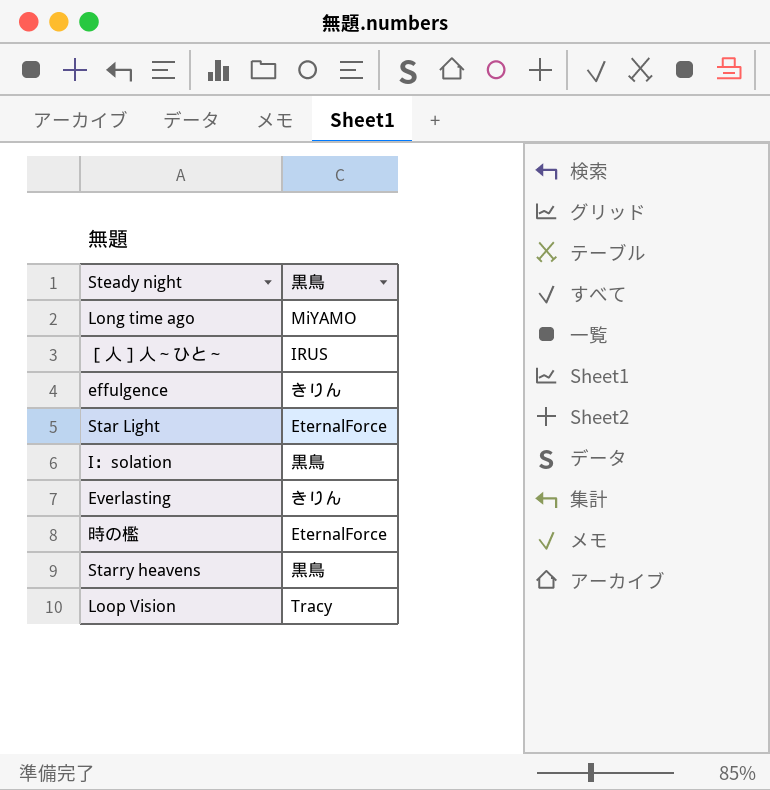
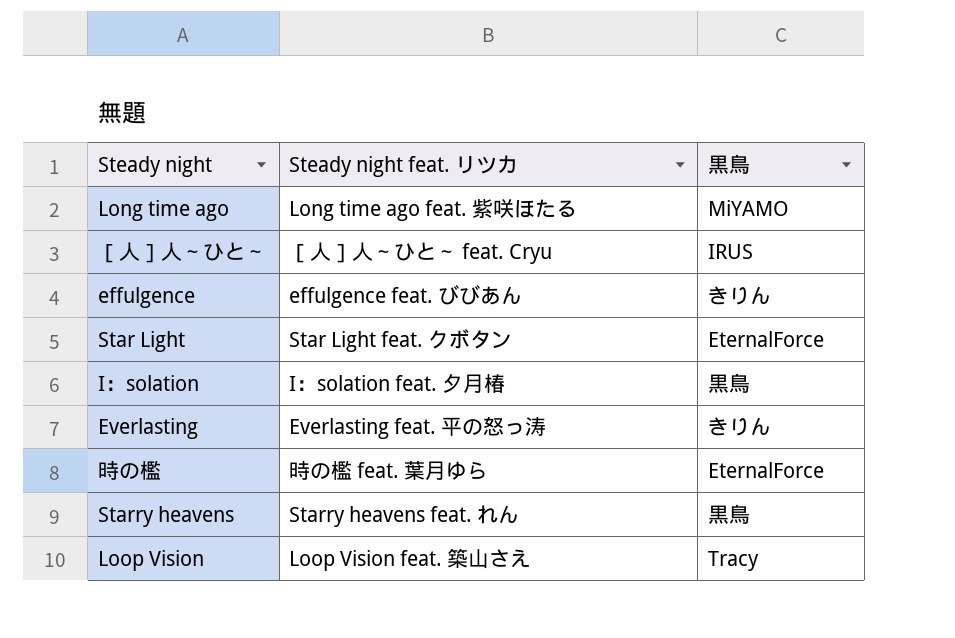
column Steady night feat. リツカ | position: none -> 2

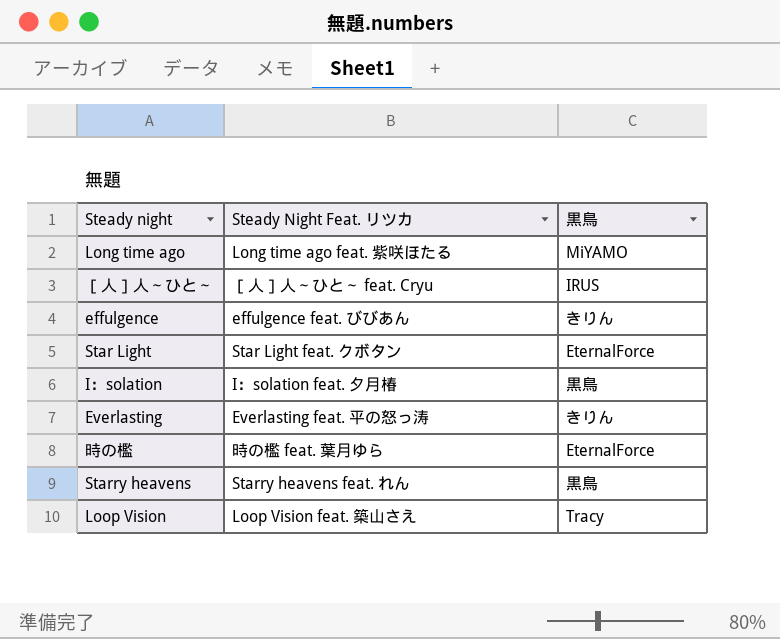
column name: Steady night feat. リツカ -> Steady Night Feat. リツカ

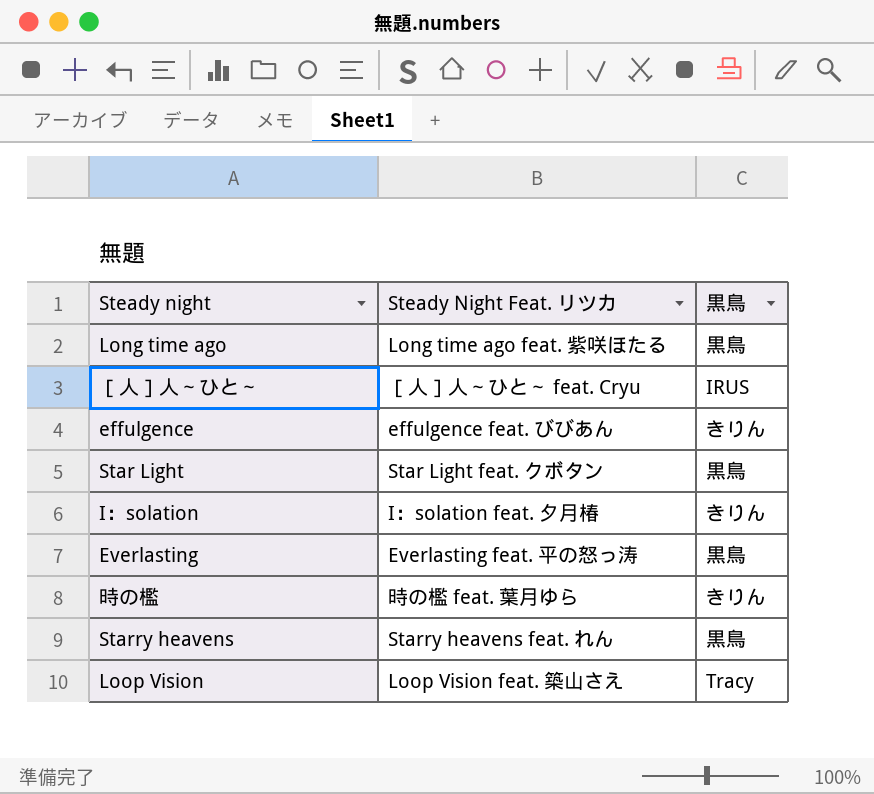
Long time ago | 黒鳥: MiYAMO -> 黒鳥
Star Light | 黒鳥: EternalForce -> 黒鳥
I：solation | 黒鳥: 黒鳥 -> きりん
Everlasting | 黒鳥: きりん -> 黒鳥
時の檻 | 黒鳥: EternalForce -> きりん

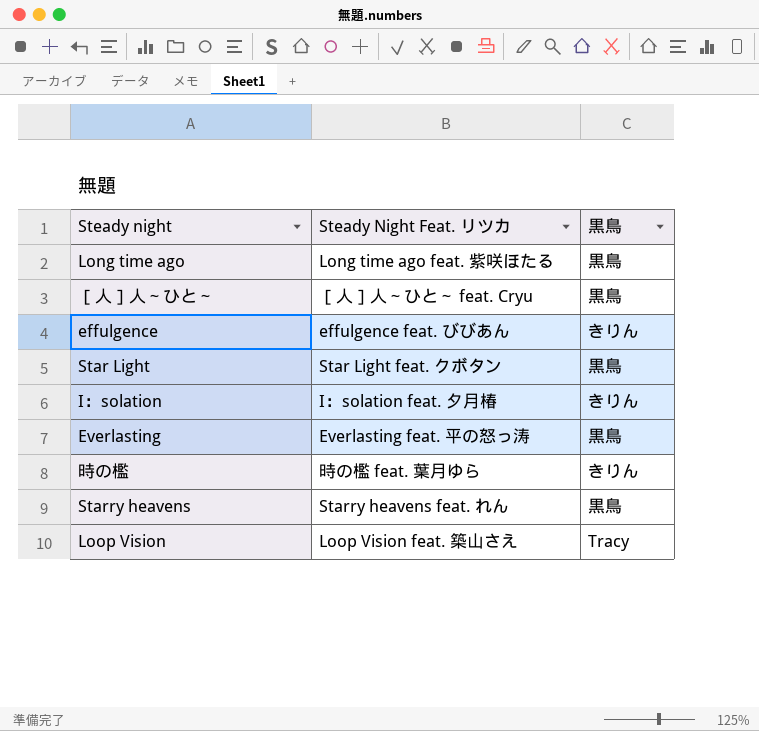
［人］人～ひと～ | 黒鳥: IRUS -> 黒鳥

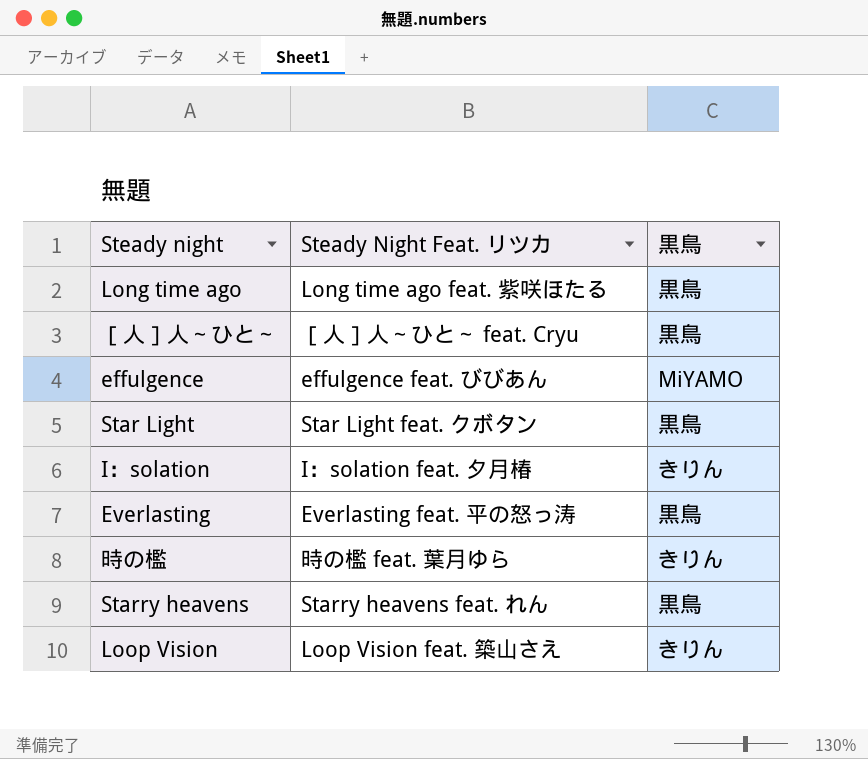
effulgence | 黒鳥: きりん -> MiYAMO
Loop Vision | 黒鳥: Tracy -> きりん

